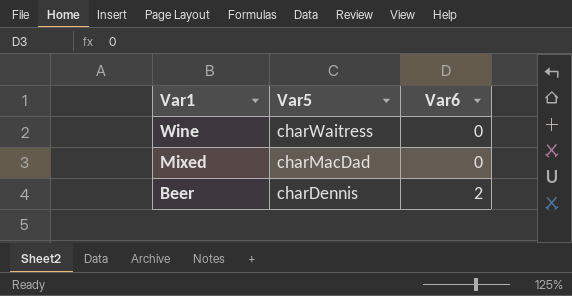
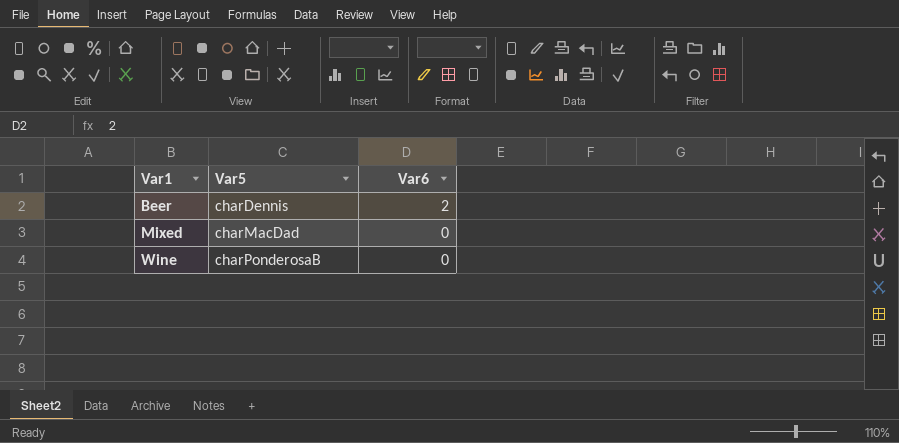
row order: Var1 descending -> Var1 ascending
Wine | Var5: charWaitress -> charPonderosaB

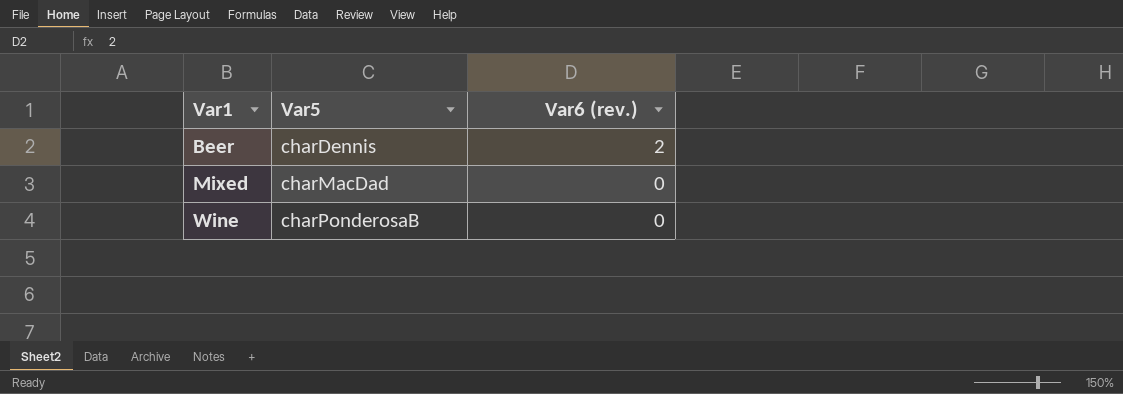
column name: Var6 -> Var6 (rev.)

